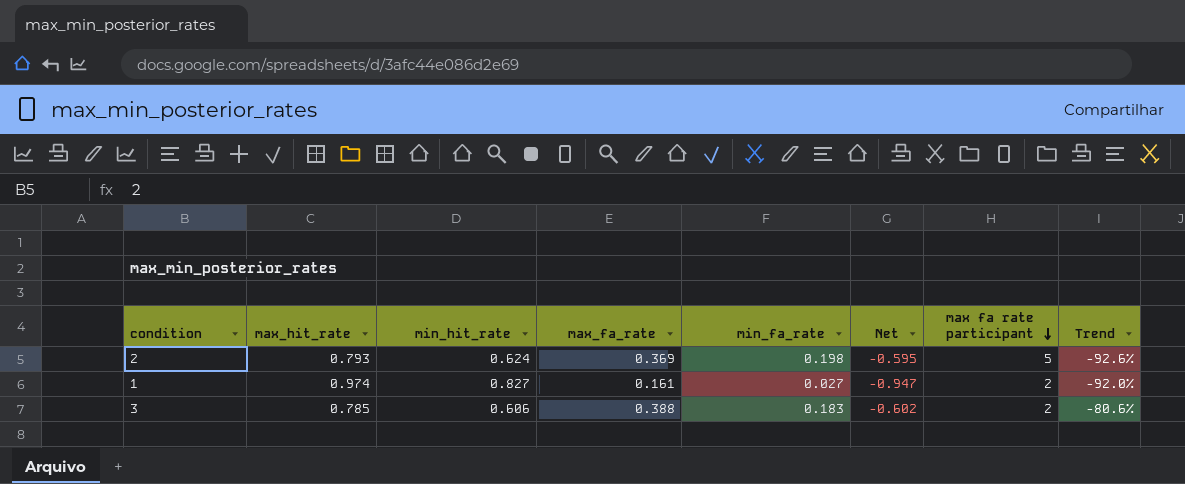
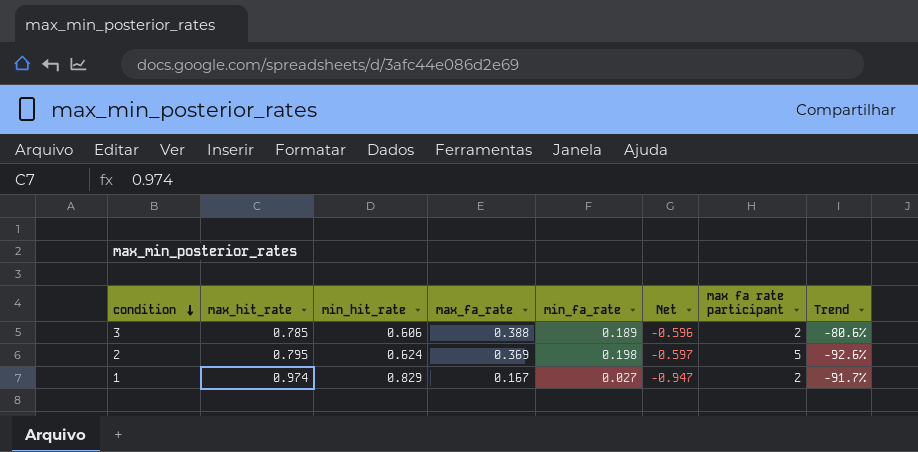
row order: max fa rate participant descending -> condition descending
3 | min_fa_rate: 0.183 -> 0.189
3 | Net: -0.602 -> -0.596
2 | max_hit_rate: 0.793 -> 0.795
2 | Net: -0.595 -> -0.597
1 | min_hit_rate: 0.827 -> 0.829
1 | max_fa_rate: 0.161 -> 0.167
1 | Trend: -92.0% -> -91.7%

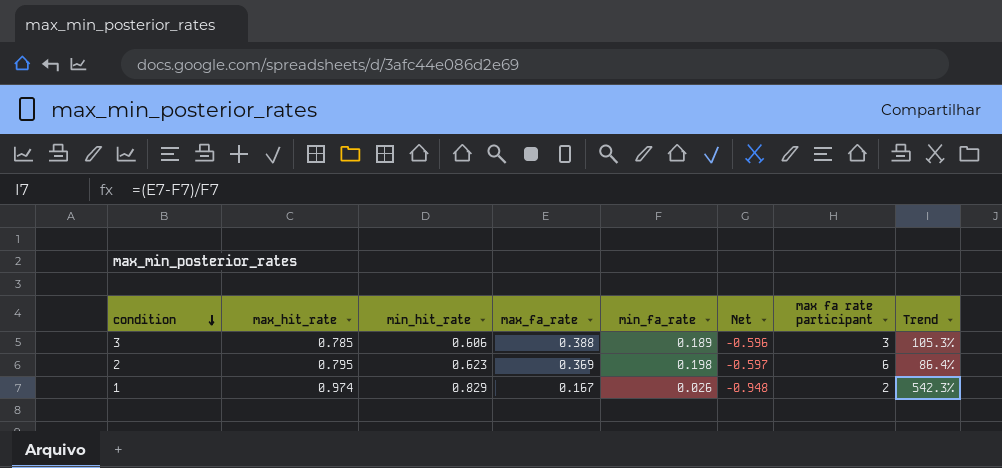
column Trend | formula: ([max_fa_rate] - [max fa rate participant]) / [max fa rate participant] -> ([max_fa_rate] - [min_fa_rate]) / [min_fa_rate]
3 | max fa rate participant: 2 -> 3
2 | min_hit_rate: 0.624 -> 0.623
2 | max fa rate participant: 5 -> 6
1 | min_fa_rate: 0.027 -> 0.026
1 | Net: -0.947 -> -0.948

